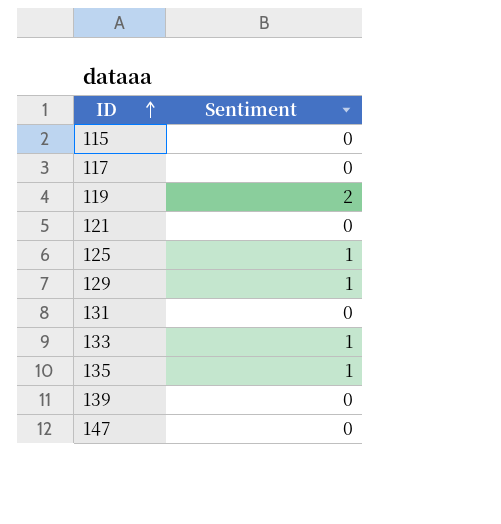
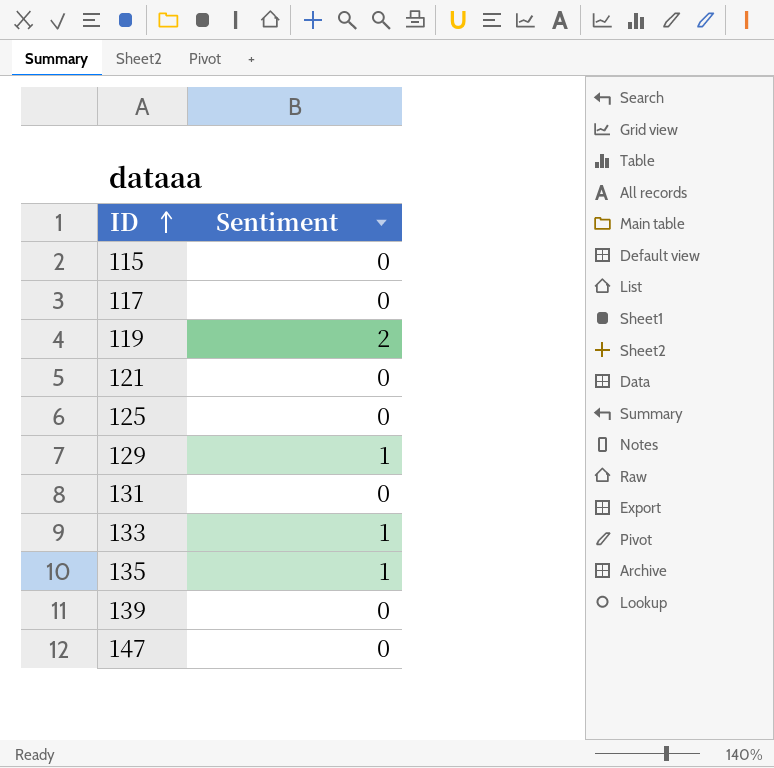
125 | Sentiment: 1 -> 0

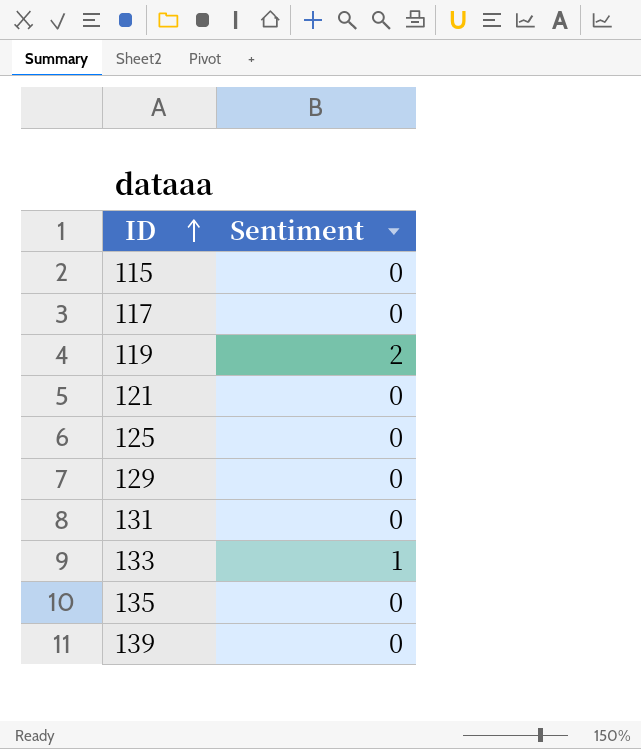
row 147: 0 -> none
129 | Sentiment: 1 -> 0
135 | Sentiment: 1 -> 0

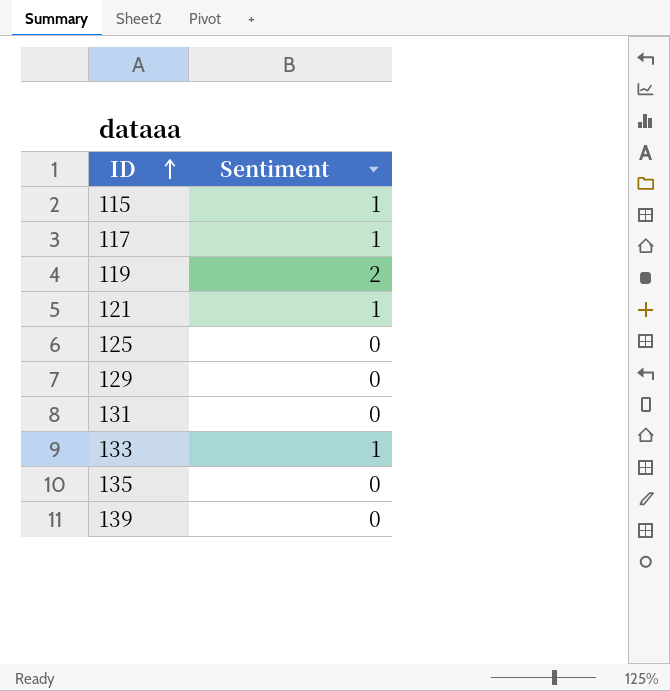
115 | Sentiment: 0 -> 1
117 | Sentiment: 0 -> 1
121 | Sentiment: 0 -> 1

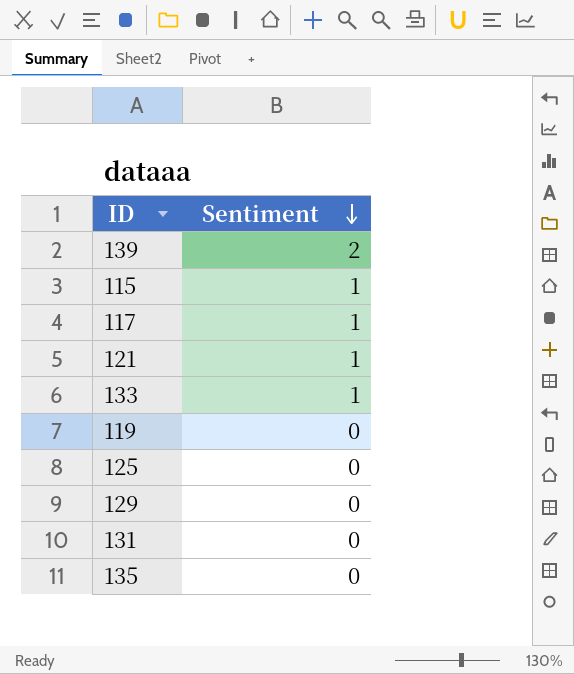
row order: ID ascending -> Sentiment descending
139 | Sentiment: 0 -> 2
119 | Sentiment: 2 -> 0

